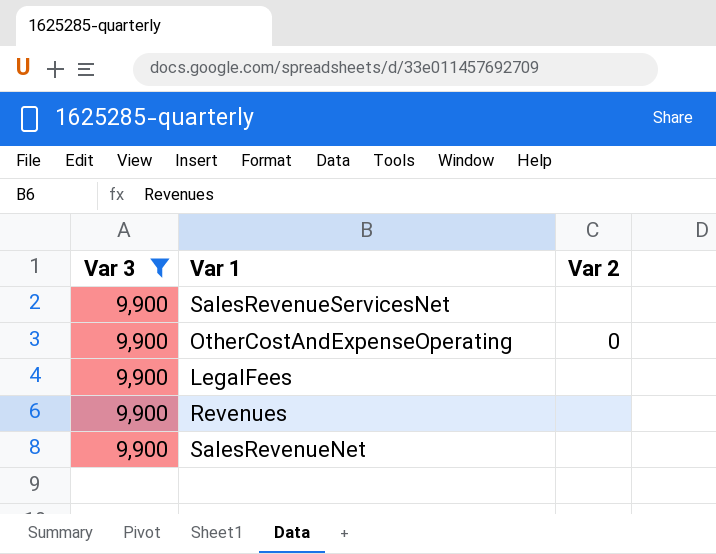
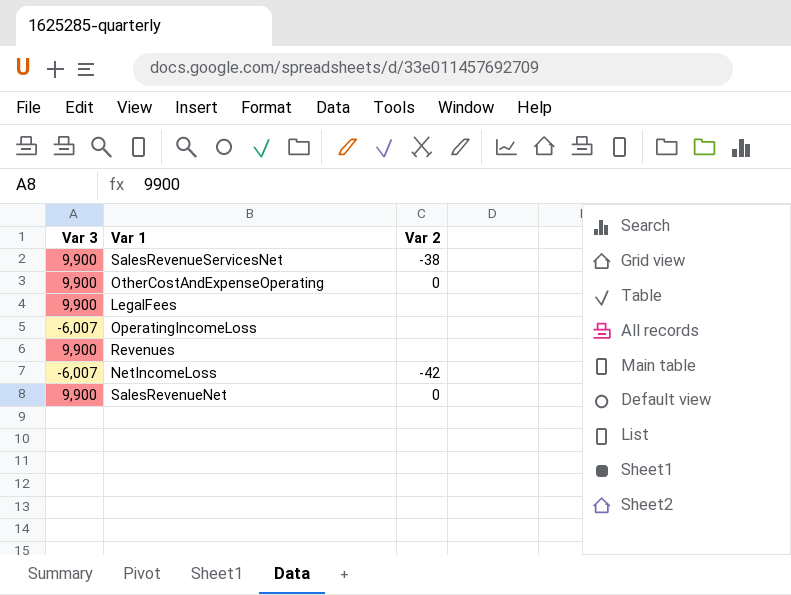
filter: Var 3 = 9,900 -> none
SalesRevenueServicesNet | Var 2: none -> -38
SalesRevenueNet | Var 2: none -> 0

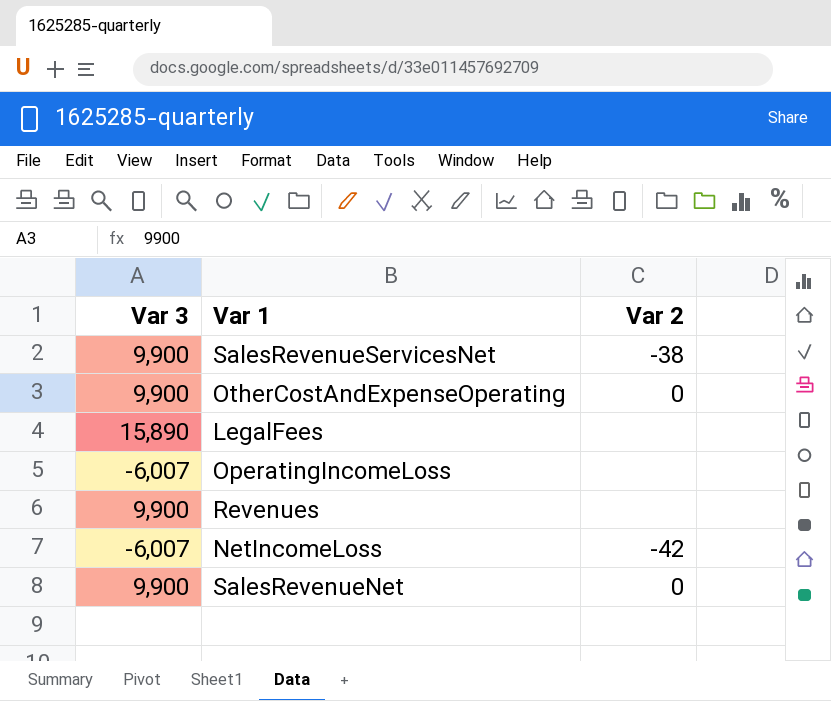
LegalFees | Var 3: 9,900 -> 15,890

